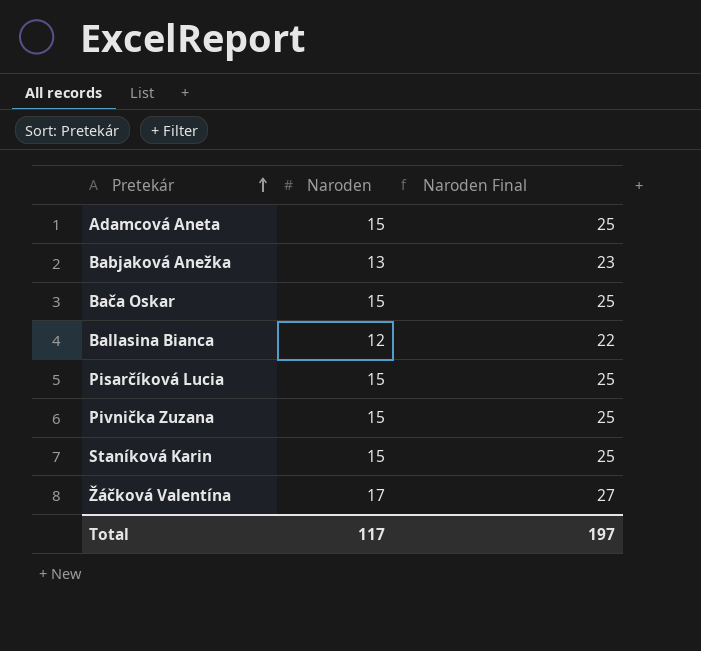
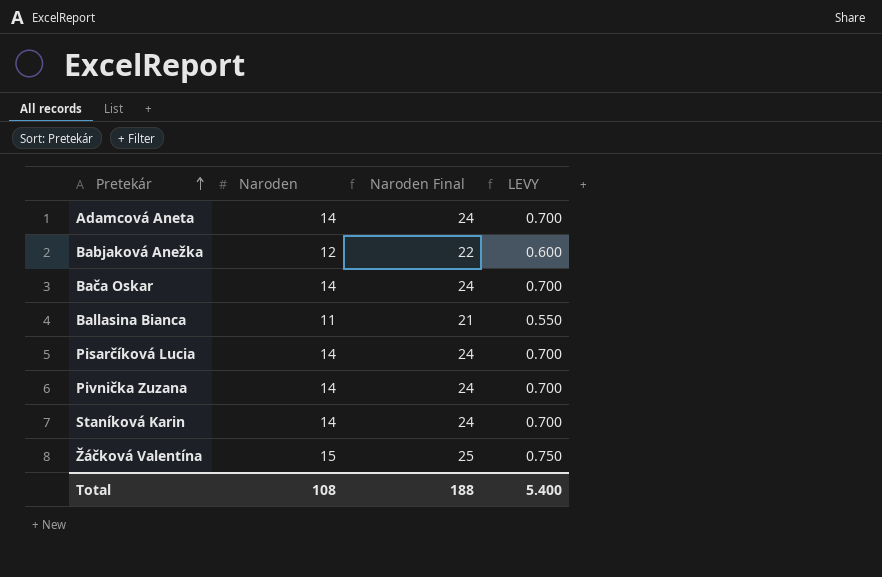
column LEVY | formula: none -> [Naroden] * 0.05
Adamcová Aneta | Naroden: 15 -> 14
Adamcová Aneta | Naroden Final: 25 -> 24
Babjaková Anežka | Naroden: 13 -> 12
Babjaková Anežka | Naroden Final: 23 -> 22
Bača Oskar | Naroden: 15 -> 14
Bača Oskar | Naroden Final: 25 -> 24
Ballasina Bianca | Naroden: 12 -> 11
Ballasina Bianca | Naroden Final: 22 -> 21
Pisarčíková Lucia | Naroden: 15 -> 14
Pisarčíková Lucia | Naroden Final: 25 -> 24
Pivnička Zuzana | Naroden: 15 -> 14
Pivnička Zuzana | Naroden Final: 25 -> 24
Staníková Karin | Naroden: 15 -> 14
Staníková Karin | Naroden Final: 25 -> 24
Žáčková Valentína | Naroden: 17 -> 15
Žáčková Valentína | Naroden Final: 27 -> 25
Total | Naroden: 117 -> 108
Total | Naroden Final: 197 -> 188

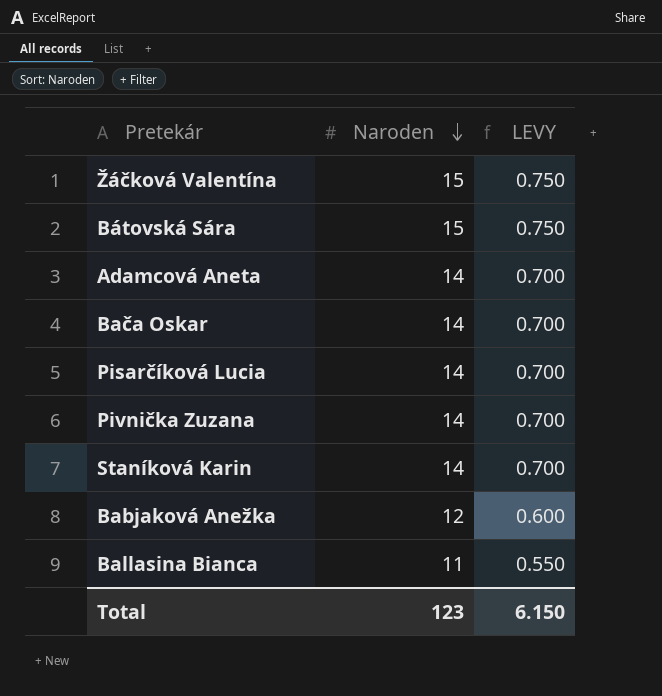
row order: Pretekár ascending -> Naroden descending
column Naroden Final | formula: [Naroden] + 10 -> none
row Bátovská Sára: none -> 15 | 0.750
Total | Naroden: 108 -> 123
Total | LEVY: 5.400 -> 6.150

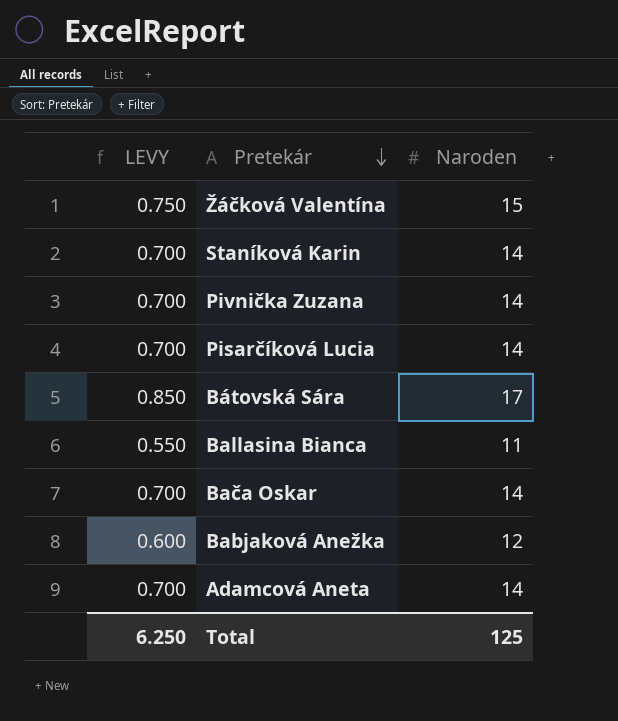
row order: Naroden descending -> Pretekár descending
column LEVY | position: 3 -> 1
Bátovská Sára | LEVY: 0.750 -> 0.850
Bátovská Sára | Naroden: 15 -> 17
Total | LEVY: 6.150 -> 6.250
Total | Naroden: 123 -> 125

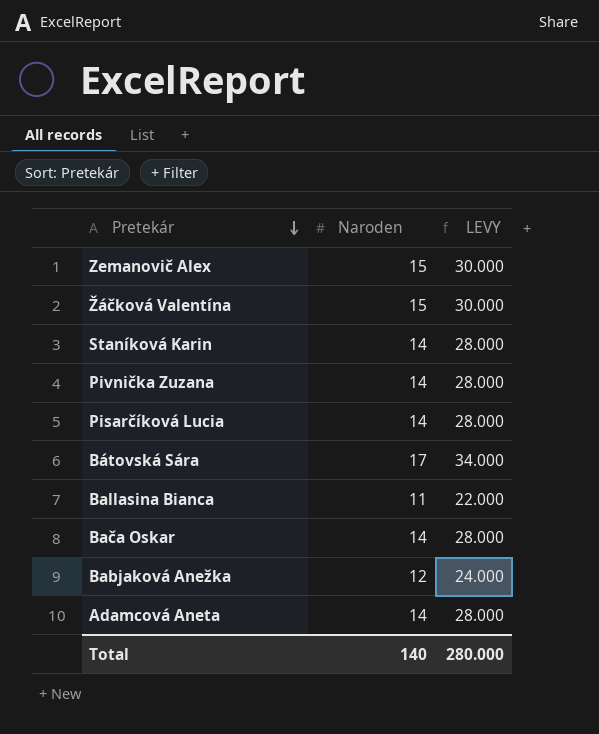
column LEVY | formula: [Naroden] * 0.05 -> [Naroden] * 2
column LEVY | position: 1 -> 3
row Zemanovič Alex: none -> 15 | 30.000
Total | Naroden: 125 -> 140
Total | LEVY: 6.250 -> 280.000

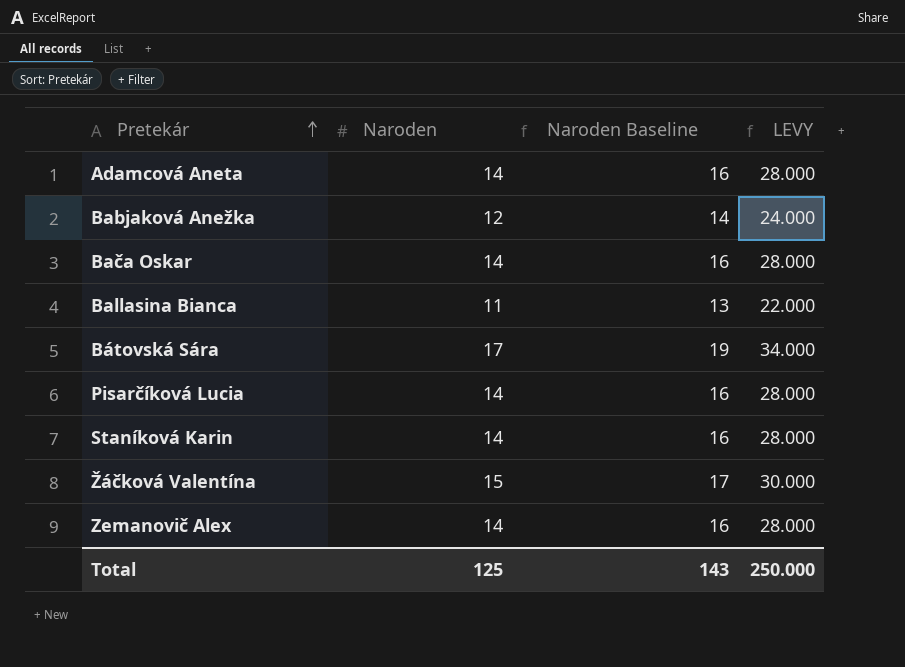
row order: Pretekár descending -> Pretekár ascending
column Naroden Baseline | formula: none -> [Naroden] + 2
row Pivnička Zuzana: 14 | 28.000 -> none
Zemanovič Alex | Naroden: 15 -> 14
Zemanovič Alex | LEVY: 30.000 -> 28.000
Total | Naroden: 140 -> 125
Total | LEVY: 280.000 -> 250.000

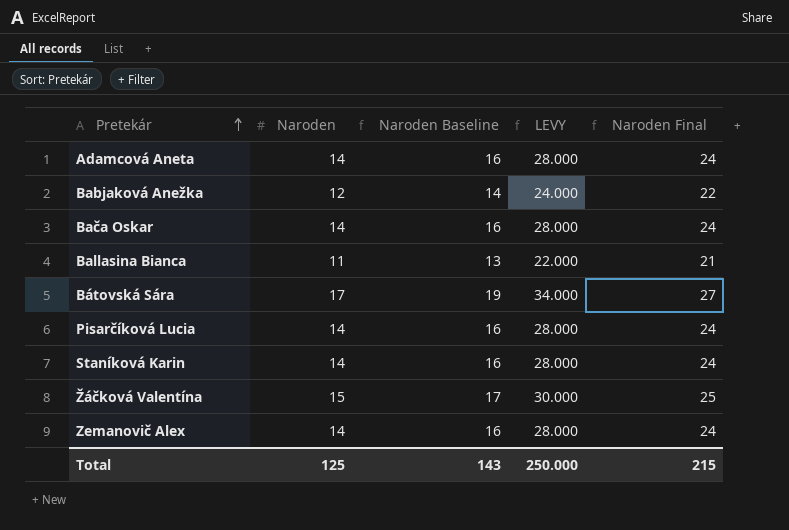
column Naroden Final | formula: none -> [Naroden] + 10

